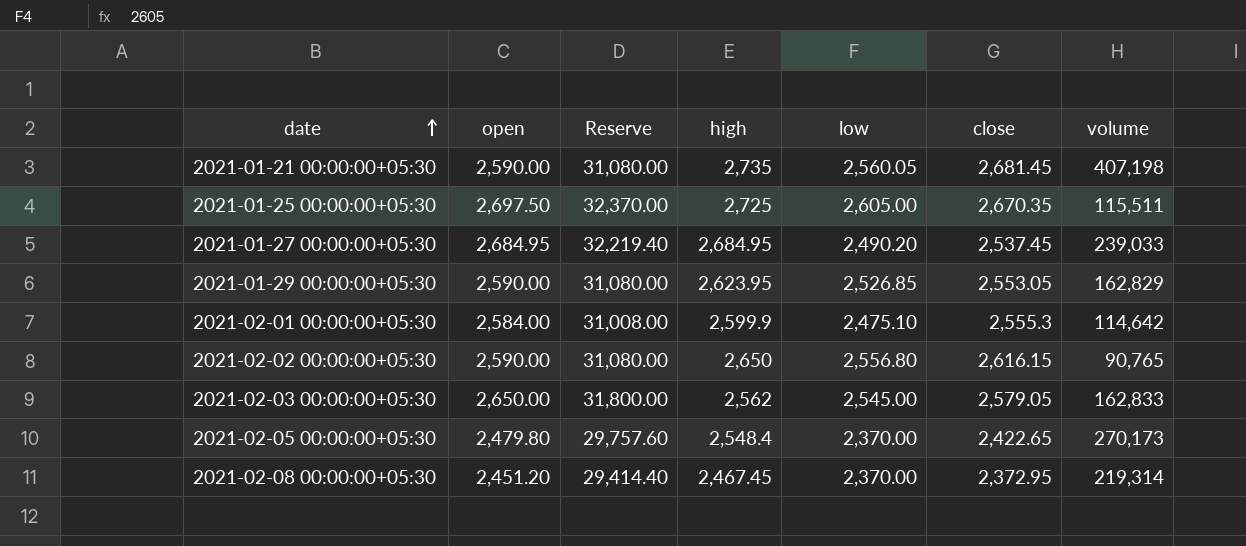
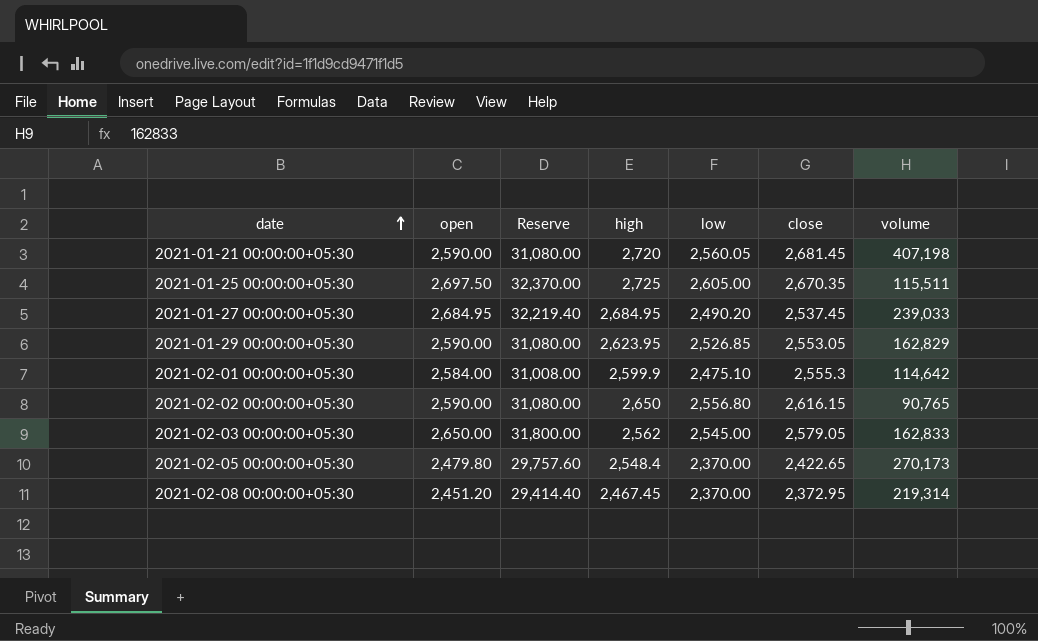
2021-01-21 00:00:00+05:30 | high: 2,735 -> 2,720

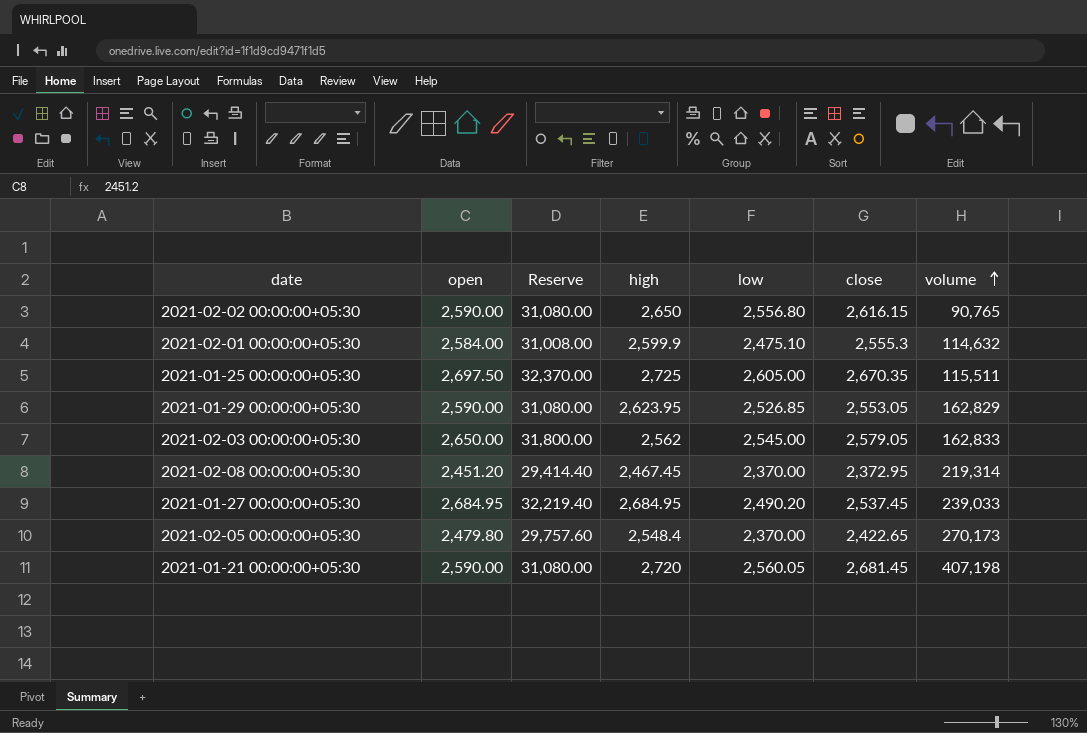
row order: date ascending -> volume ascending
2021-02-01 00:00:00+05:30 | volume: 114,642 -> 114,632

